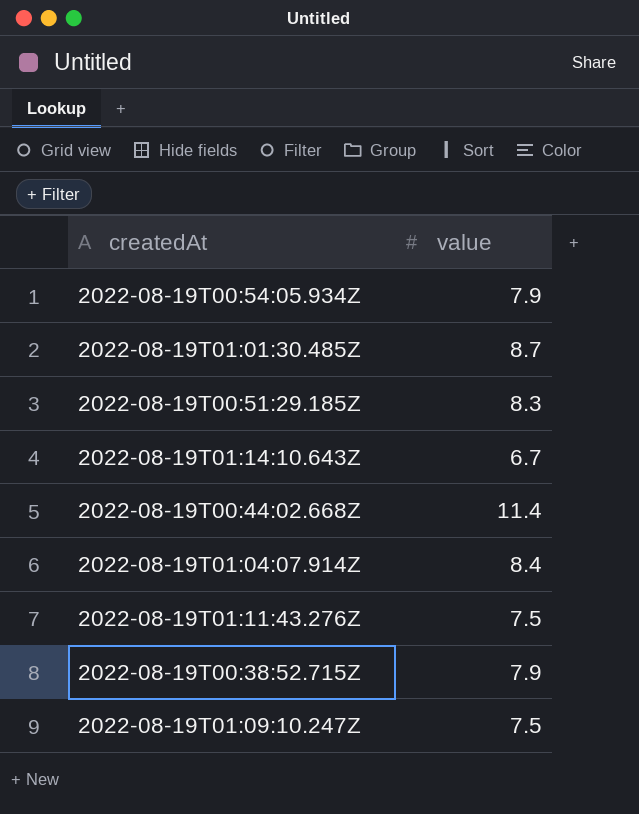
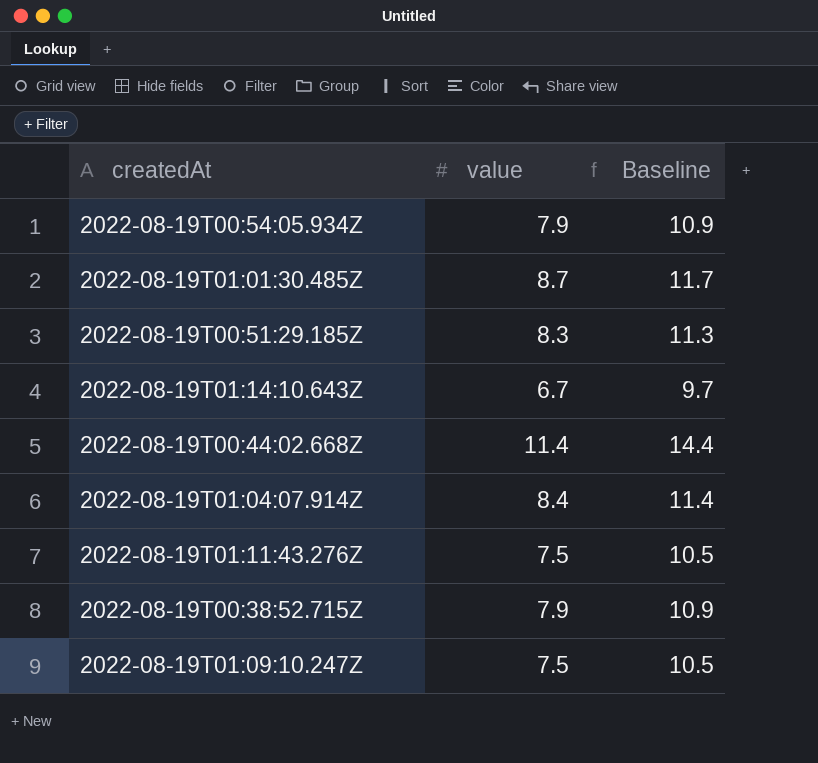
column Baseline | formula: none -> [value] + 3

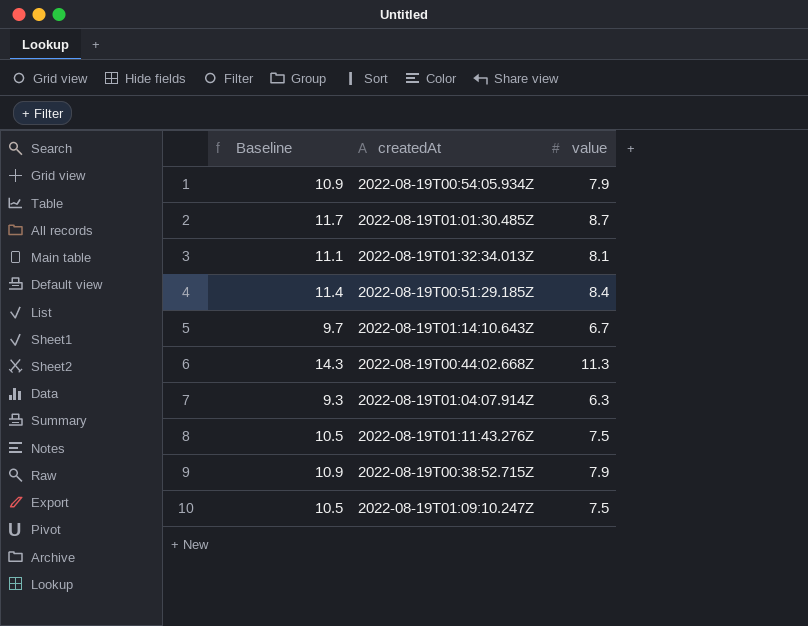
column Baseline | position: 3 -> 1
row 2022-08-19T01:32:34.013Z: none -> 11.1 | 8.1
2022-08-19T00:51:29.185Z | Baseline: 11.3 -> 11.4
2022-08-19T00:51:29.185Z | value: 8.3 -> 8.4
2022-08-19T00:44:02.668Z | Baseline: 14.4 -> 14.3
2022-08-19T00:44:02.668Z | value: 11.4 -> 11.3
2022-08-19T01:04:07.914Z | Baseline: 11.4 -> 9.3
2022-08-19T01:04:07.914Z | value: 8.4 -> 6.3

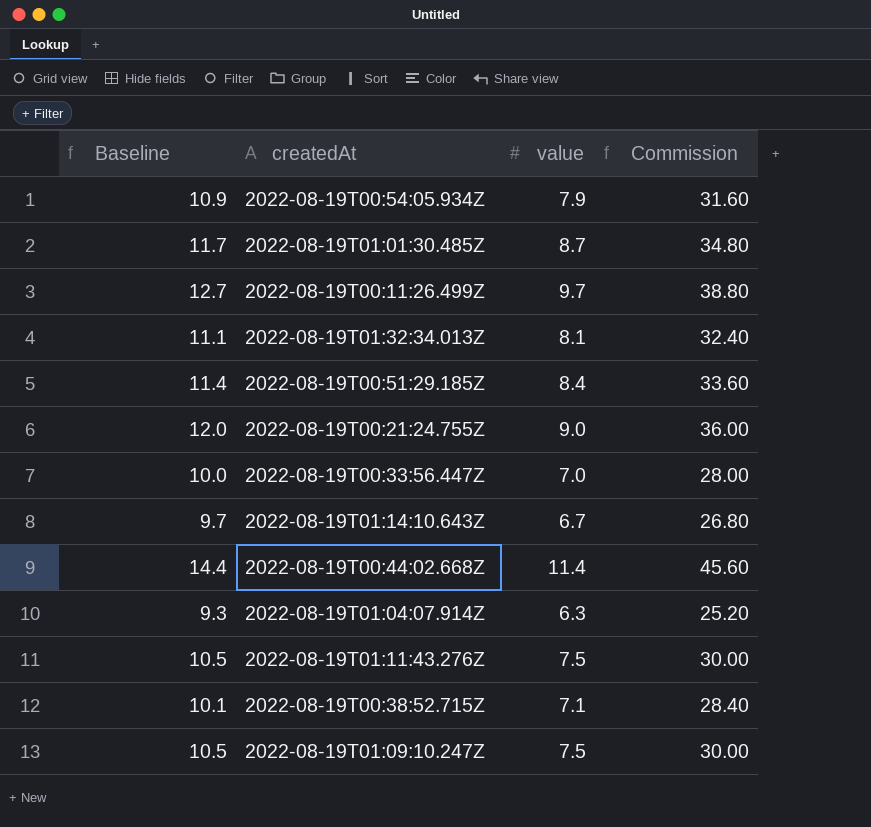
column Commission | formula: none -> [value] * 4
row 2022-08-19T00:11:26.499Z: none -> 12.7 | 9.7 | 38.80
row 2022-08-19T00:21:24.755Z: none -> 12.0 | 9.0 | 36.00
row 2022-08-19T00:33:56.447Z: none -> 10.0 | 7.0 | 28.00
2022-08-19T00:44:02.668Z | Baseline: 14.3 -> 14.4
2022-08-19T00:44:02.668Z | value: 11.3 -> 11.4
2022-08-19T00:38:52.715Z | Baseline: 10.9 -> 10.1
2022-08-19T00:38:52.715Z | value: 7.9 -> 7.1

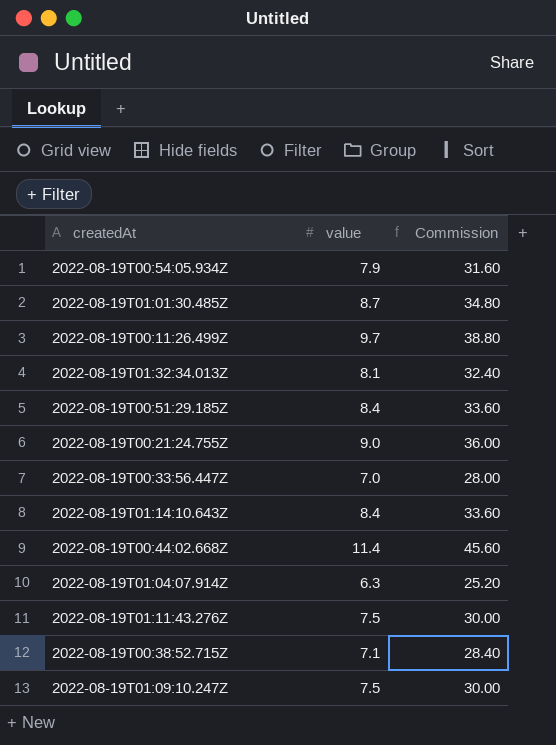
column Baseline | formula: [value] + 3 -> none
2022-08-19T01:14:10.643Z | value: 6.7 -> 8.4
2022-08-19T01:14:10.643Z | Commission: 26.80 -> 33.60

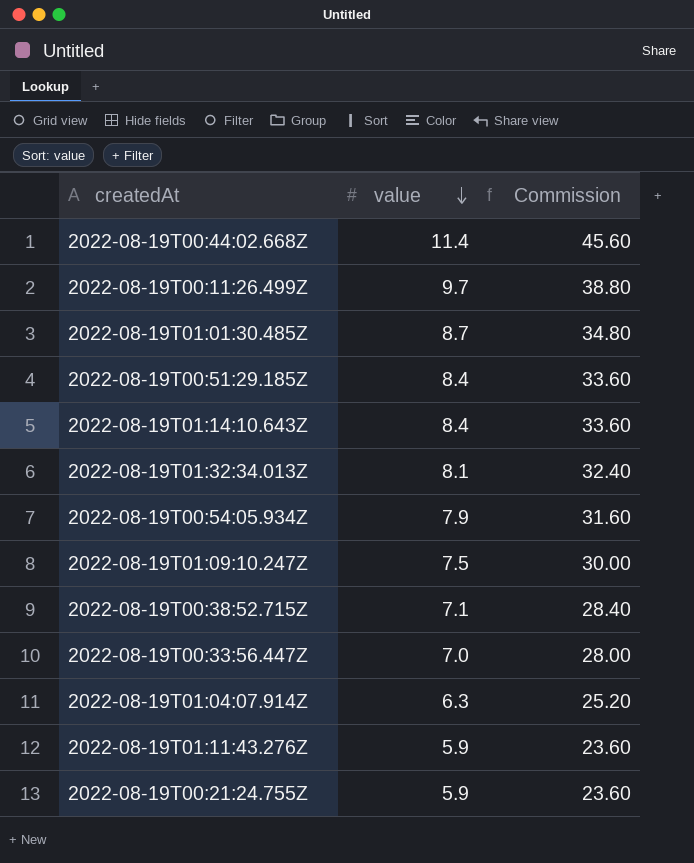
row order: none -> value descending
2022-08-19T01:11:43.276Z | value: 7.5 -> 5.9
2022-08-19T01:11:43.276Z | Commission: 30.00 -> 23.60
2022-08-19T00:21:24.755Z | value: 9.0 -> 5.9
2022-08-19T00:21:24.755Z | Commission: 36.00 -> 23.60

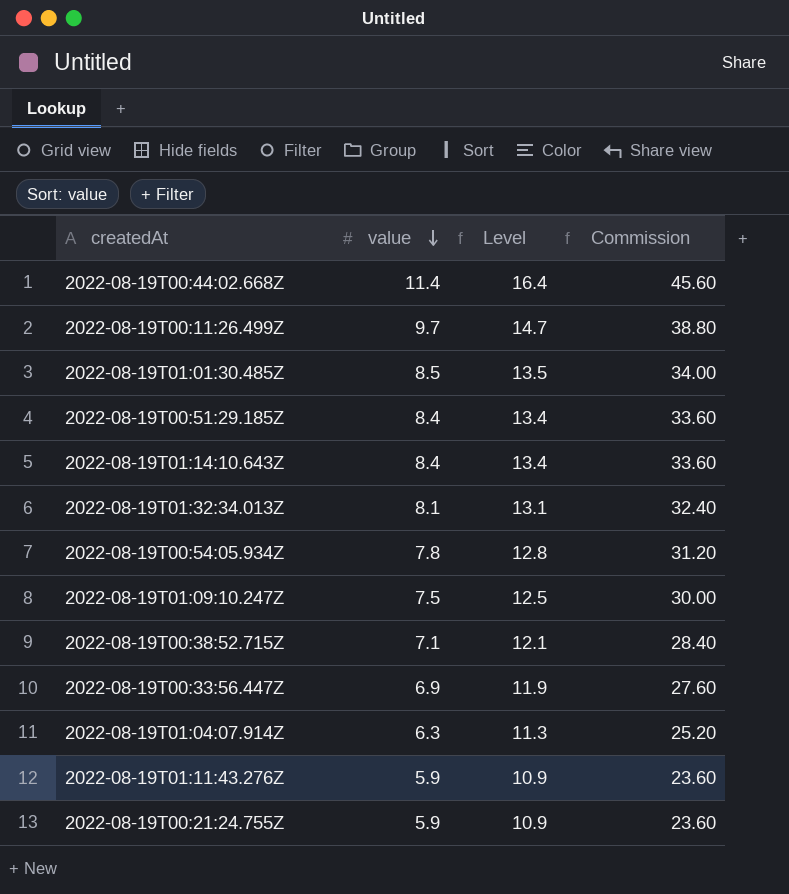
column Level | formula: none -> [value] + 5
2022-08-19T01:01:30.485Z | value: 8.7 -> 8.5
2022-08-19T01:01:30.485Z | Commission: 34.80 -> 34.00
2022-08-19T00:54:05.934Z | value: 7.9 -> 7.8
2022-08-19T00:54:05.934Z | Commission: 31.60 -> 31.20
2022-08-19T00:33:56.447Z | value: 7.0 -> 6.9
2022-08-19T00:33:56.447Z | Commission: 28.00 -> 27.60

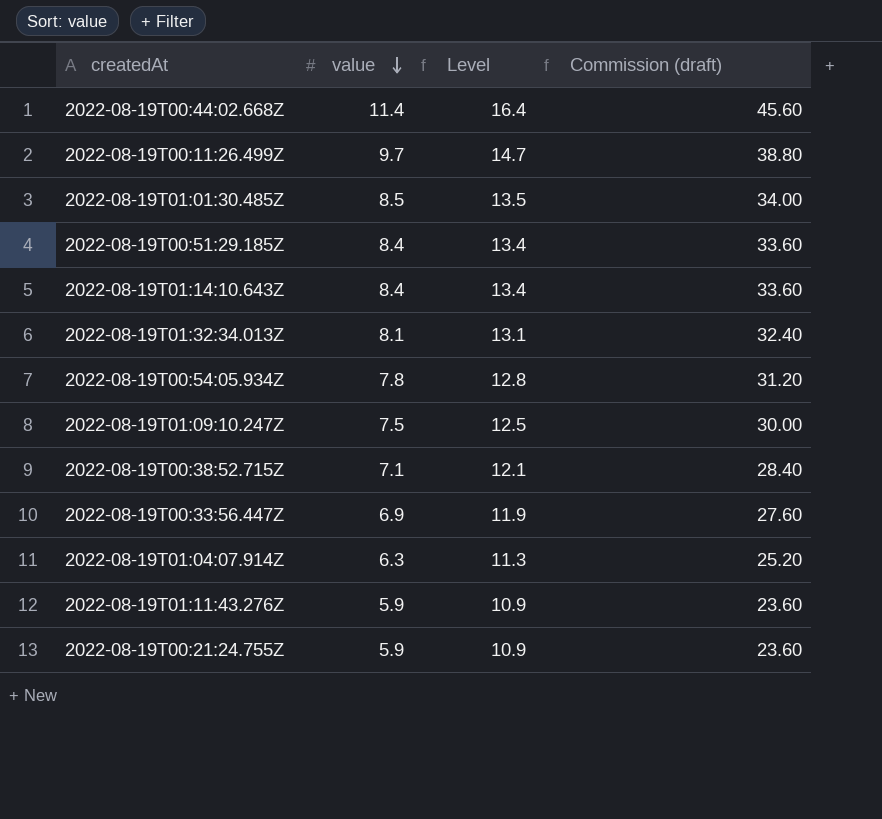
column name: Commission -> Commission (draft)

